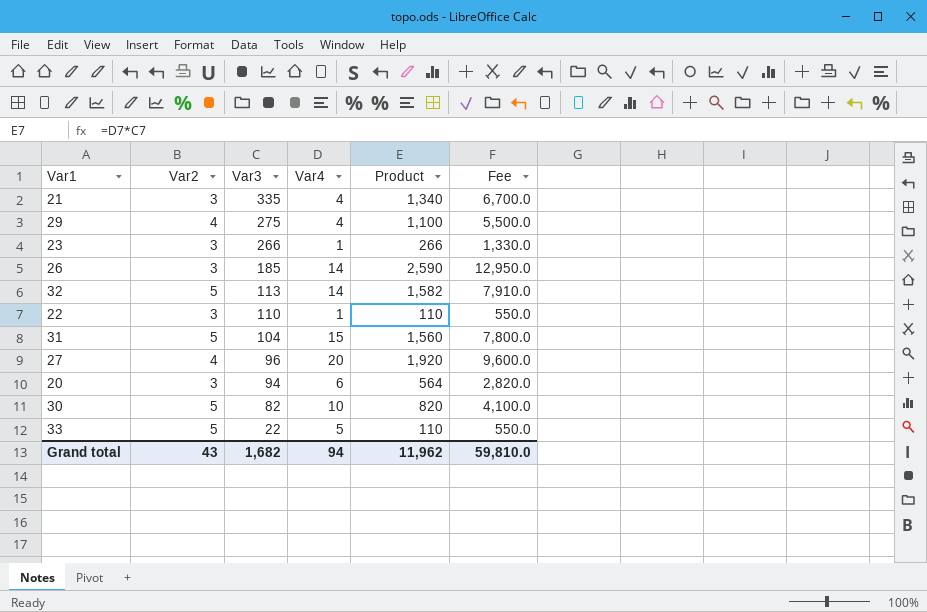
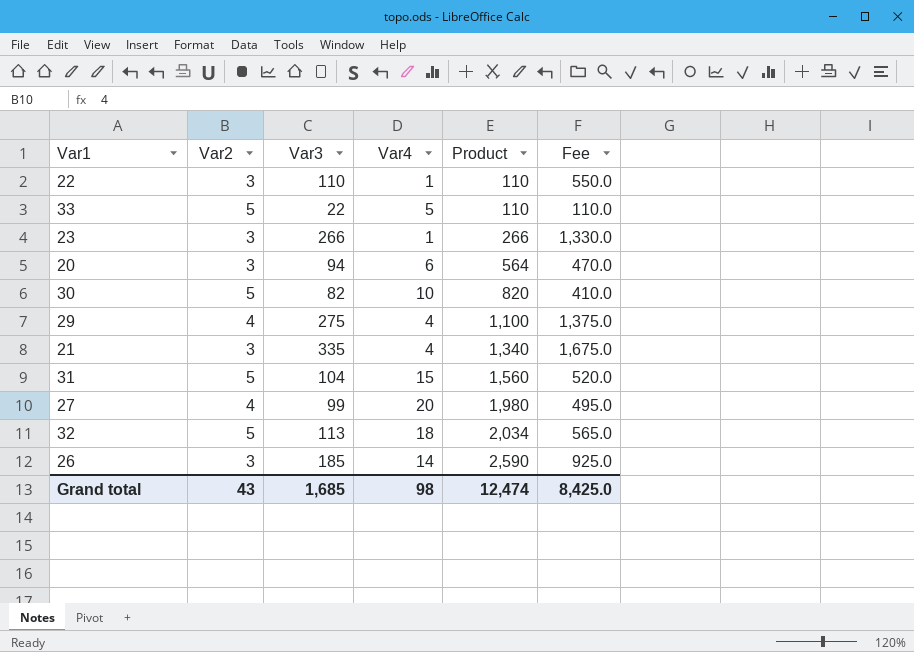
row order: Var3 descending -> Product ascending
column Fee | formula: [Product] * 5 -> [Var3] * 5
27 | Var3: 96 -> 99
27 | Product: 1,920 -> 1,980
32 | Var4: 14 -> 18
32 | Product: 1,582 -> 2,034
Grand total | Var3: 1,682 -> 1,685
Grand total | Var4: 94 -> 98
Grand total | Product: 11,962 -> 12,474
Grand total | Fee: 59,810.0 -> 8,425.0

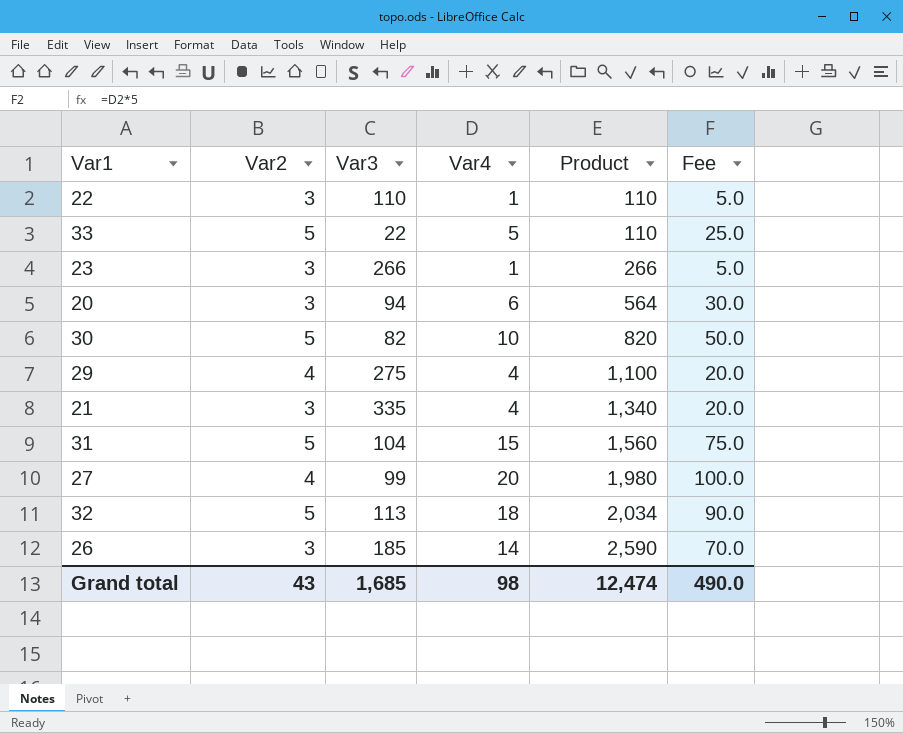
column Fee | formula: [Var3] * 5 -> [Var4] * 5
Grand total | Fee: 8,425.0 -> 490.0

